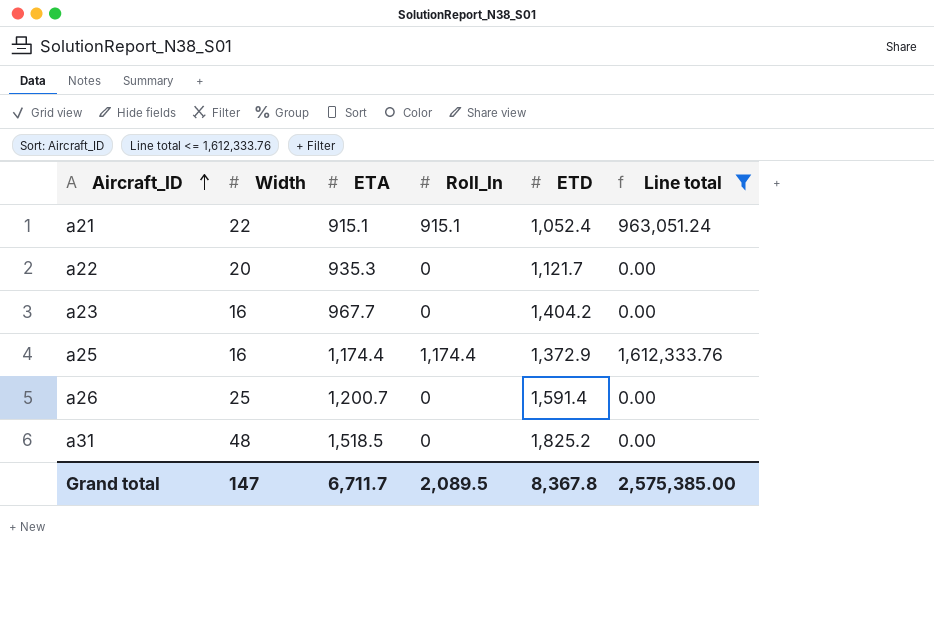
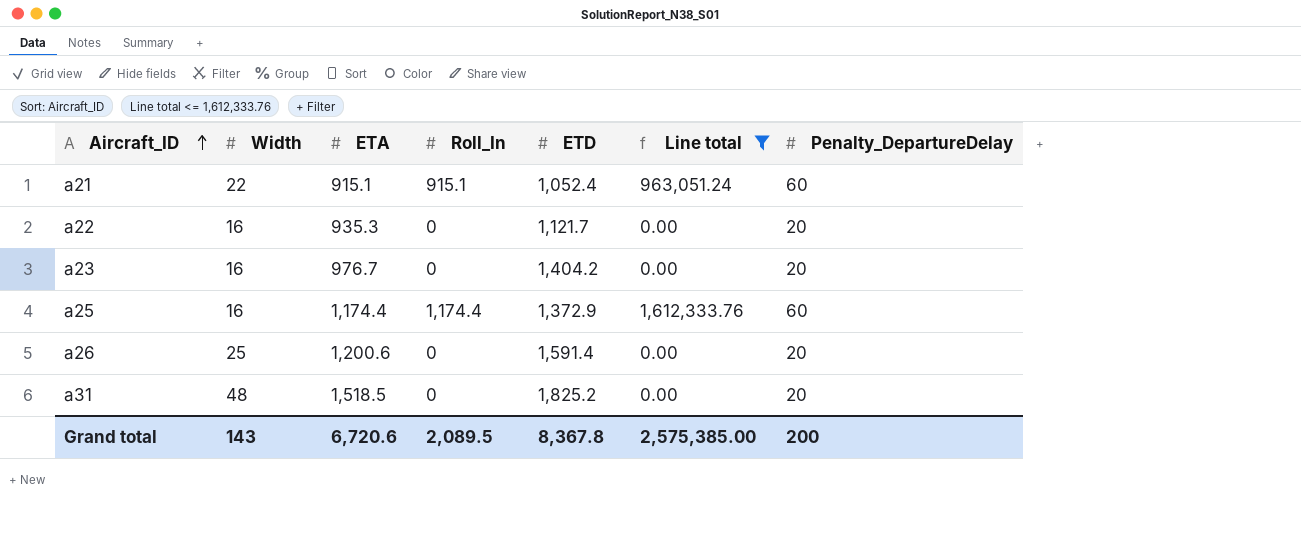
column Penalty_DepartureDelay | position: none -> 7
a22 | Width: 20 -> 16
a23 | ETA: 967.7 -> 976.7
a26 | ETA: 1,200.7 -> 1,200.6
Grand total | Width: 147 -> 143
Grand total | ETA: 6,711.7 -> 6,720.6

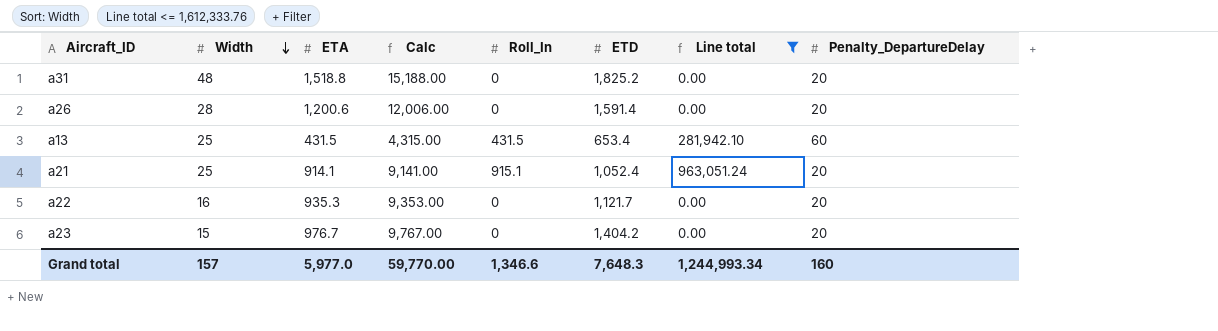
row order: Aircraft_ID ascending -> Width descending
column Calc | formula: none -> [ETA] * 10
row a25: 16 | 1,174.4 | 1,174.4 | 1,372.9 | 1,612,333.76 | 60 -> none
a31 | ETA: 1,518.5 -> 1,518.8
a26 | Width: 25 -> 28
row a13: none -> 25 | 431.5 | 4,315.00 | 431.5 | 653.4 | 281,942.10 | 60
a21 | Width: 22 -> 25
a21 | ETA: 915.1 -> 914.1
a21 | Penalty_DepartureDelay: 60 -> 20
a23 | Width: 16 -> 15
Grand total | Width: 143 -> 157
Grand total | ETA: 6,720.6 -> 5,977.0
Grand total | Roll_In: 2,089.5 -> 1,346.6
Grand total | ETD: 8,367.8 -> 7,648.3
Grand total | Line total: 2,575,385.00 -> 1,244,993.34
Grand total | Penalty_DepartureDelay: 200 -> 160

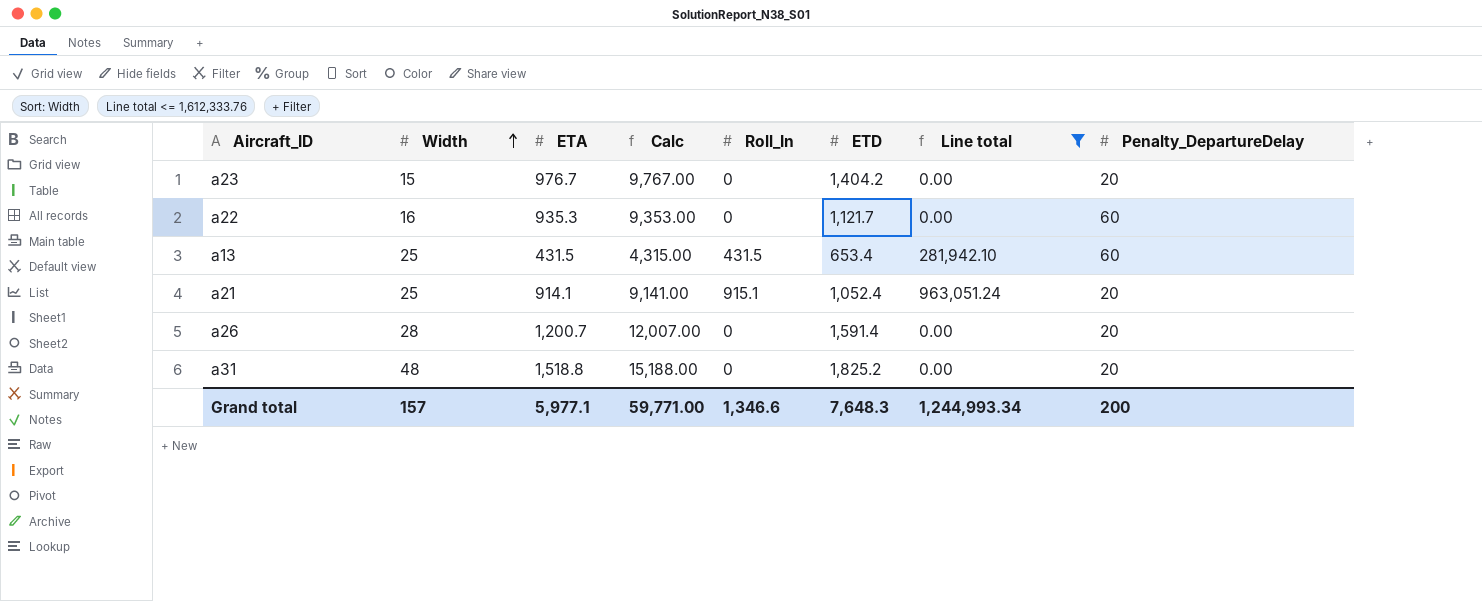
row order: Width descending -> Width ascending
a22 | Penalty_DepartureDelay: 20 -> 60
a26 | ETA: 1,200.6 -> 1,200.7
a26 | Calc: 12,006.00 -> 12,007.00
Grand total | ETA: 5,977.0 -> 5,977.1
Grand total | Calc: 59,770.00 -> 59,771.00
Grand total | Penalty_DepartureDelay: 160 -> 200

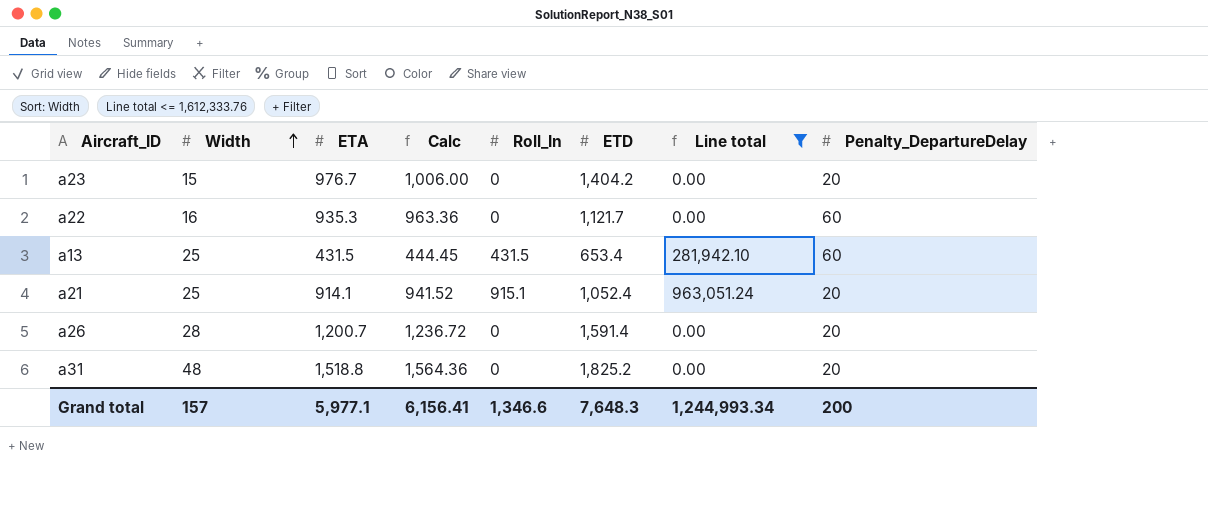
column Calc | formula: [ETA] * 10 -> [ETA] * 1.03
Grand total | Calc: 59,771.00 -> 6,156.41

